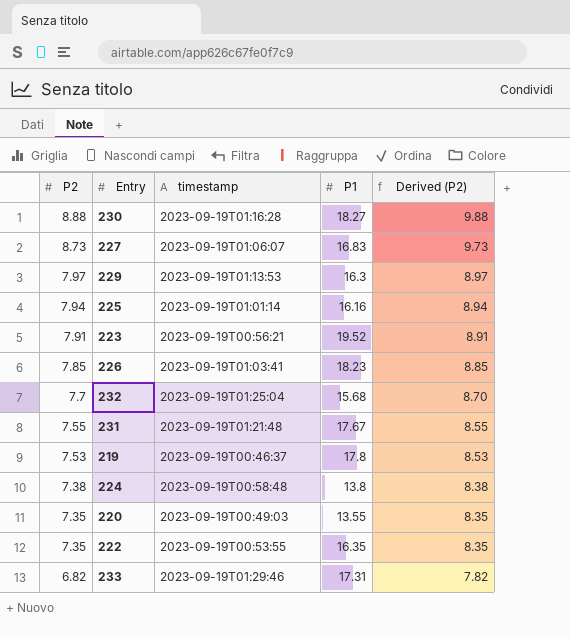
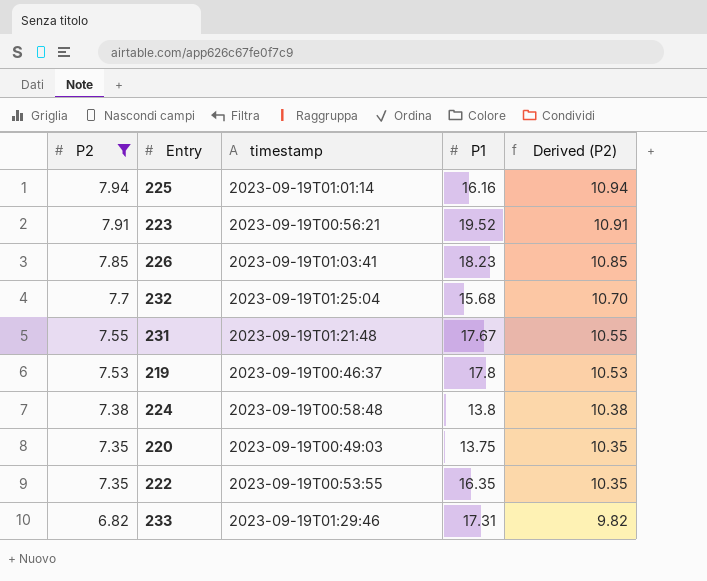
filter: none -> P2 <= 7.94
column Derived (P2) | formula: [P2] + 1 -> [P2] + 3
220 | P1: 13.55 -> 13.75

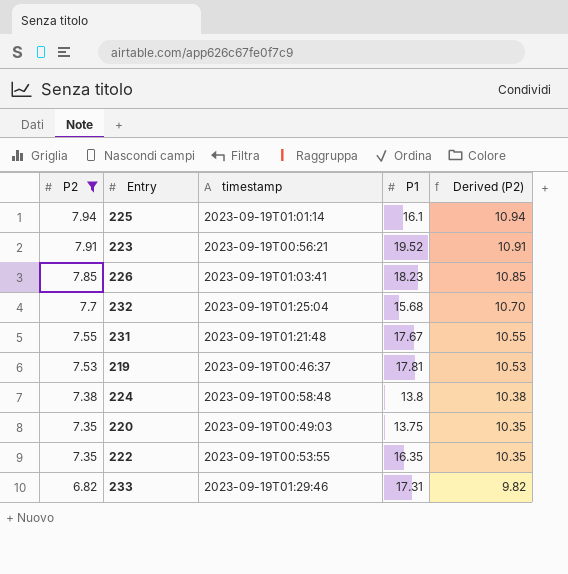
225 | P1: 16.16 -> 16.1
219 | P1: 17.8 -> 17.81

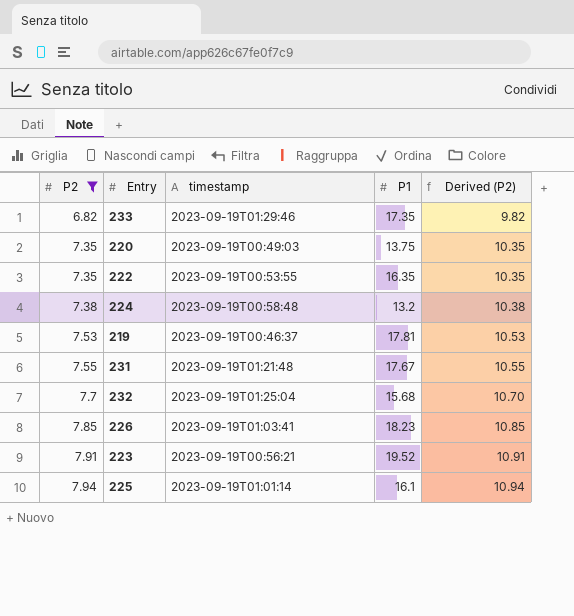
row order: P2 descending -> P2 ascending
233 | P1: 17.31 -> 17.35
224 | P1: 13.8 -> 13.2

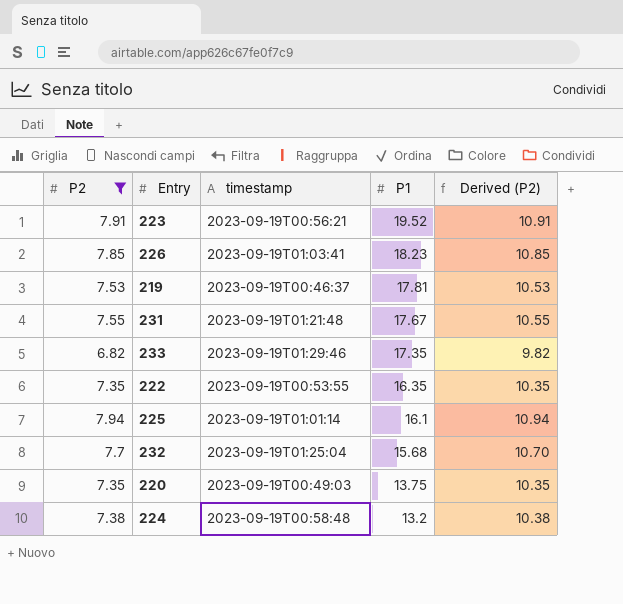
row order: P2 ascending -> P1 descending

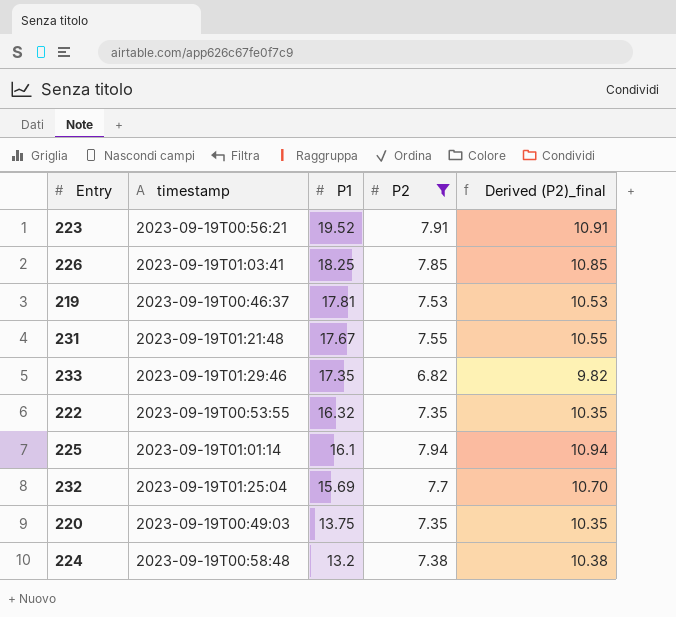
column P2 | position: 1 -> 4
column name: Derived (P2) -> Derived (P2)_final
226 | P1: 18.23 -> 18.25
222 | P1: 16.35 -> 16.32
232 | P1: 15.68 -> 15.69

